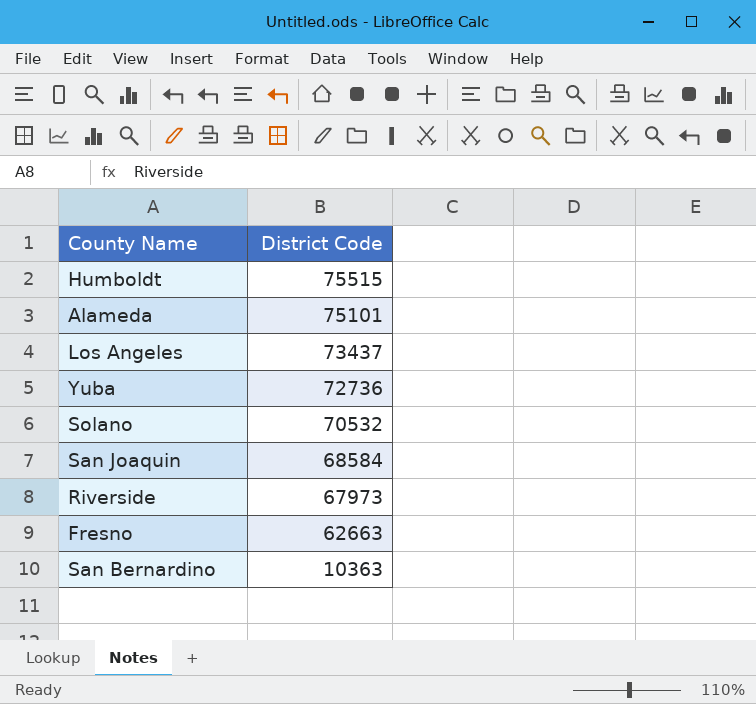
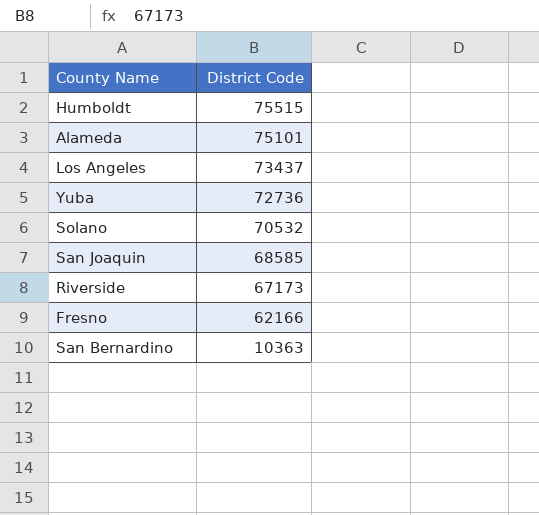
San Joaquin | District Code: 68584 -> 68585
Riverside | District Code: 67973 -> 67173
Fresno | District Code: 62663 -> 62166

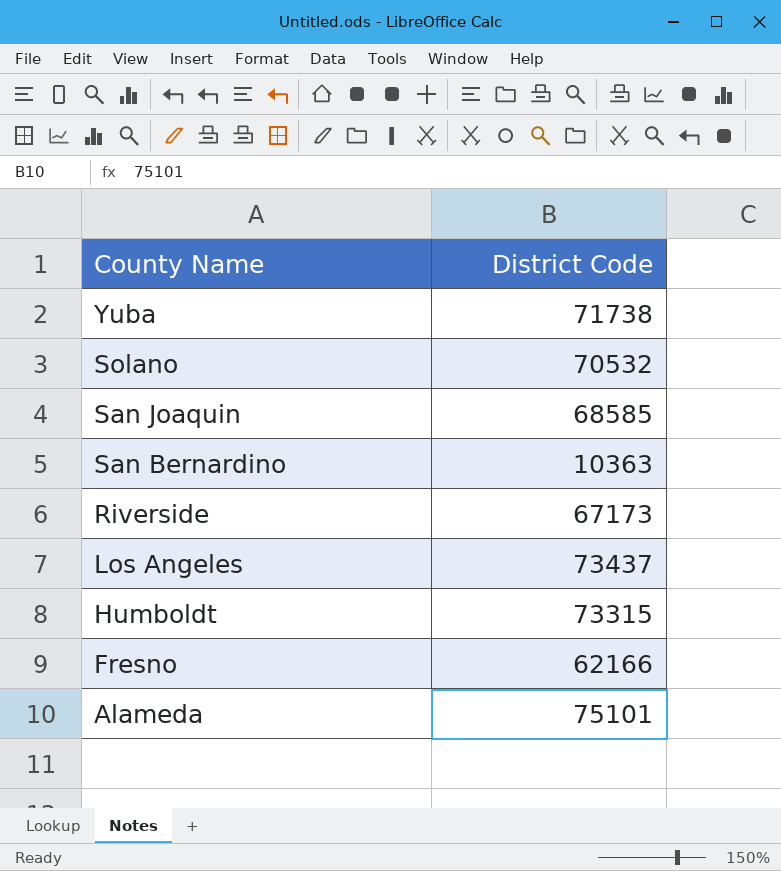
row order: District Code descending -> County Name descending
Yuba | District Code: 72736 -> 71738
Humboldt | District Code: 75515 -> 73315

